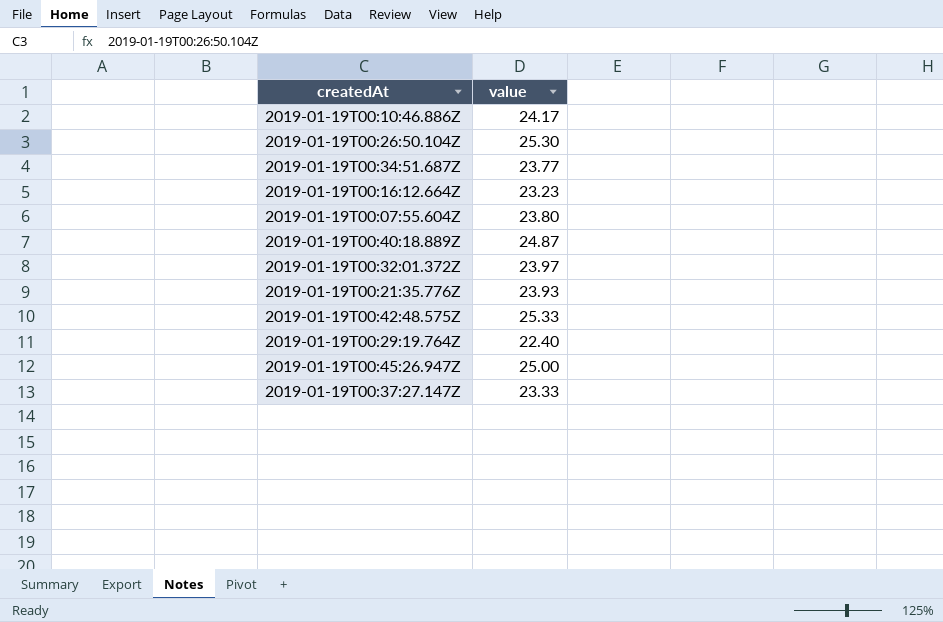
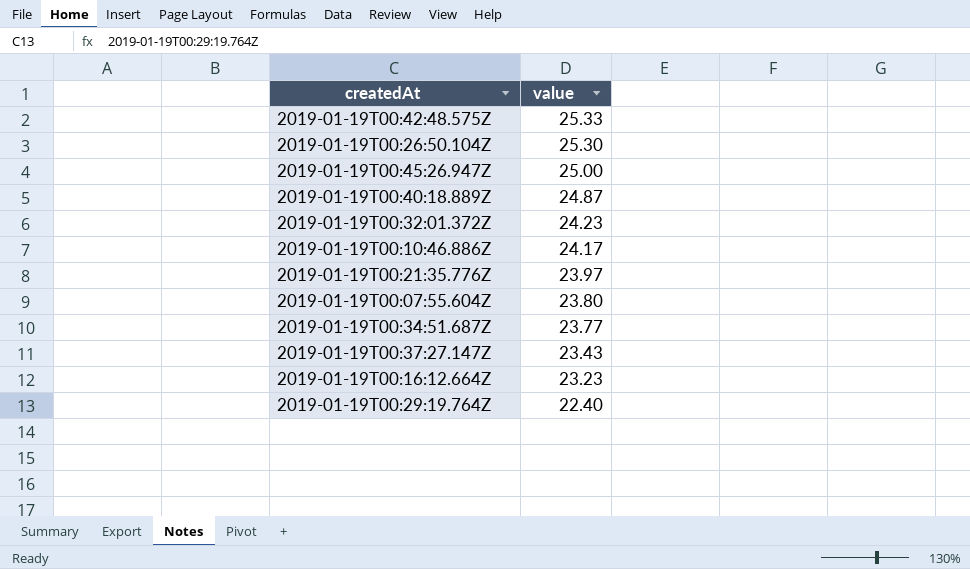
row order: none -> value descending
2019-01-19T00:32:01.372Z | value: 23.97 -> 24.23
2019-01-19T00:21:35.776Z | value: 23.93 -> 23.97
2019-01-19T00:37:27.147Z | value: 23.33 -> 23.43

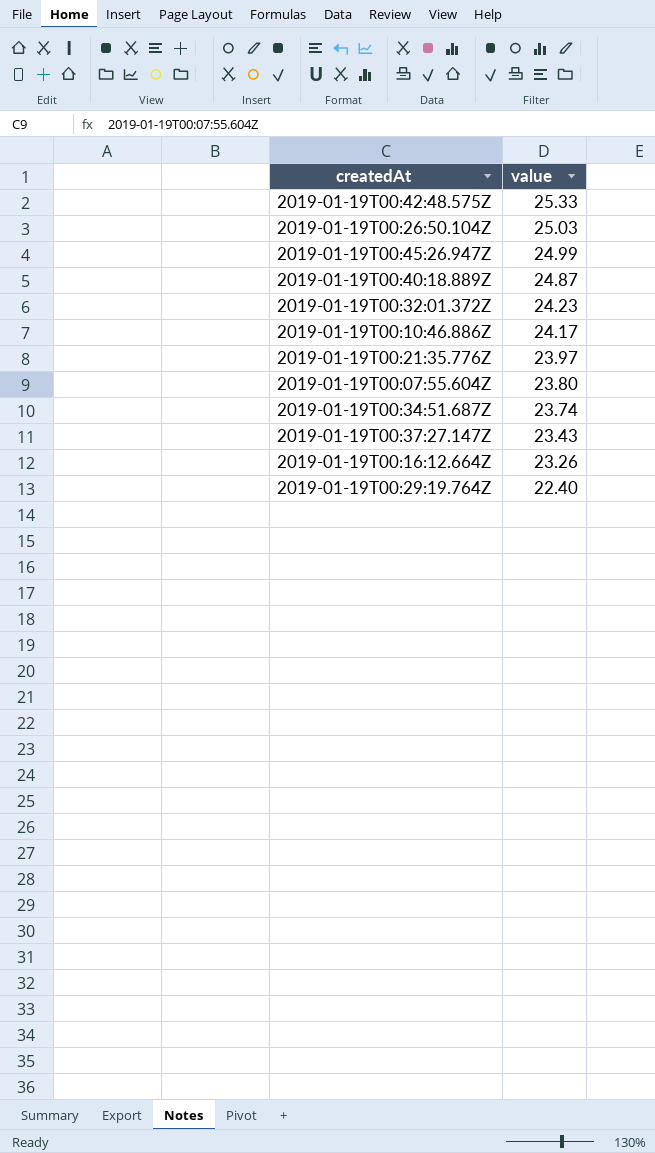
2019-01-19T00:26:50.104Z | value: 25.30 -> 25.03
2019-01-19T00:45:26.947Z | value: 25.00 -> 24.99
2019-01-19T00:34:51.687Z | value: 23.77 -> 23.74
2019-01-19T00:16:12.664Z | value: 23.23 -> 23.26

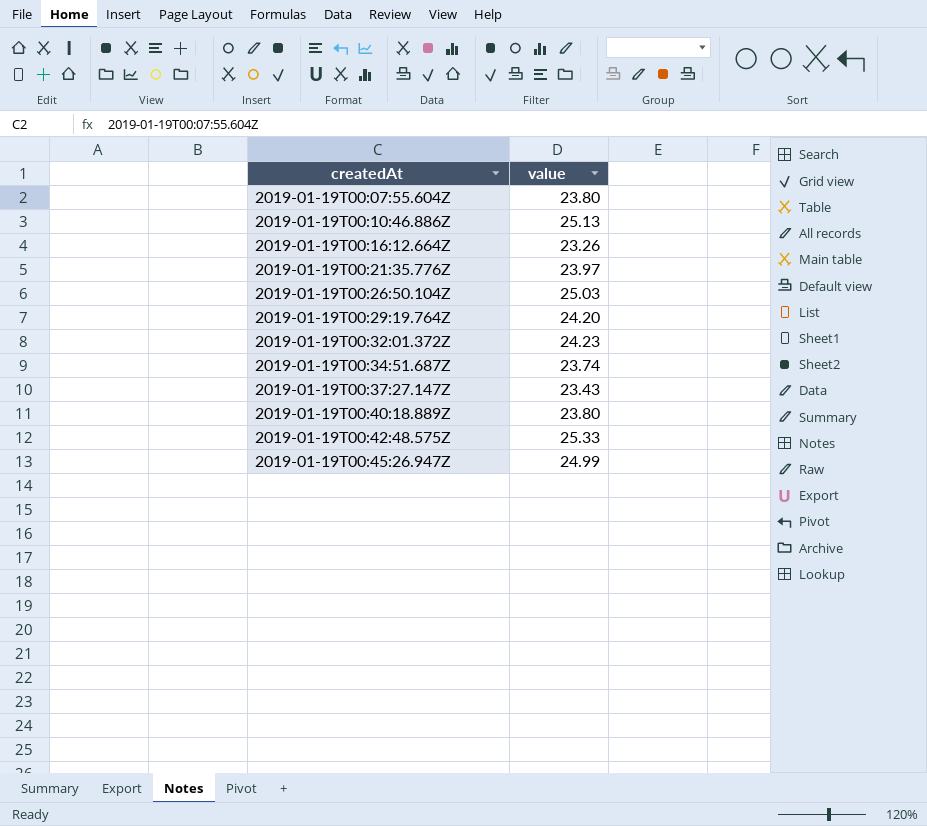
row order: value descending -> createdAt ascending
2019-01-19T00:10:46.886Z | value: 24.17 -> 25.13
2019-01-19T00:29:19.764Z | value: 22.40 -> 24.20
2019-01-19T00:40:18.889Z | value: 24.87 -> 23.80

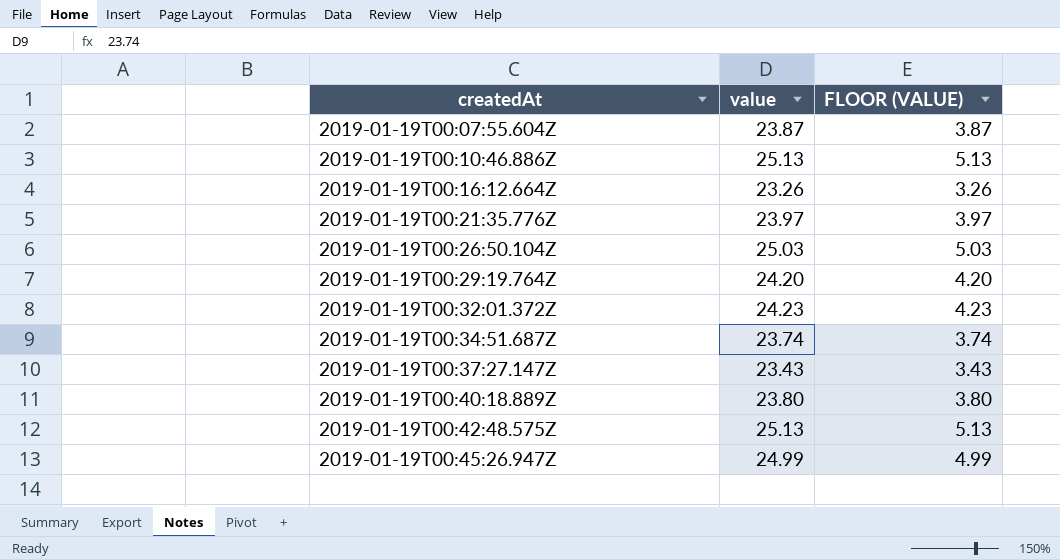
column FLOOR (VALUE) | formula: none -> [value] - 20
2019-01-19T00:07:55.604Z | value: 23.80 -> 23.87
2019-01-19T00:42:48.575Z | value: 25.33 -> 25.13

